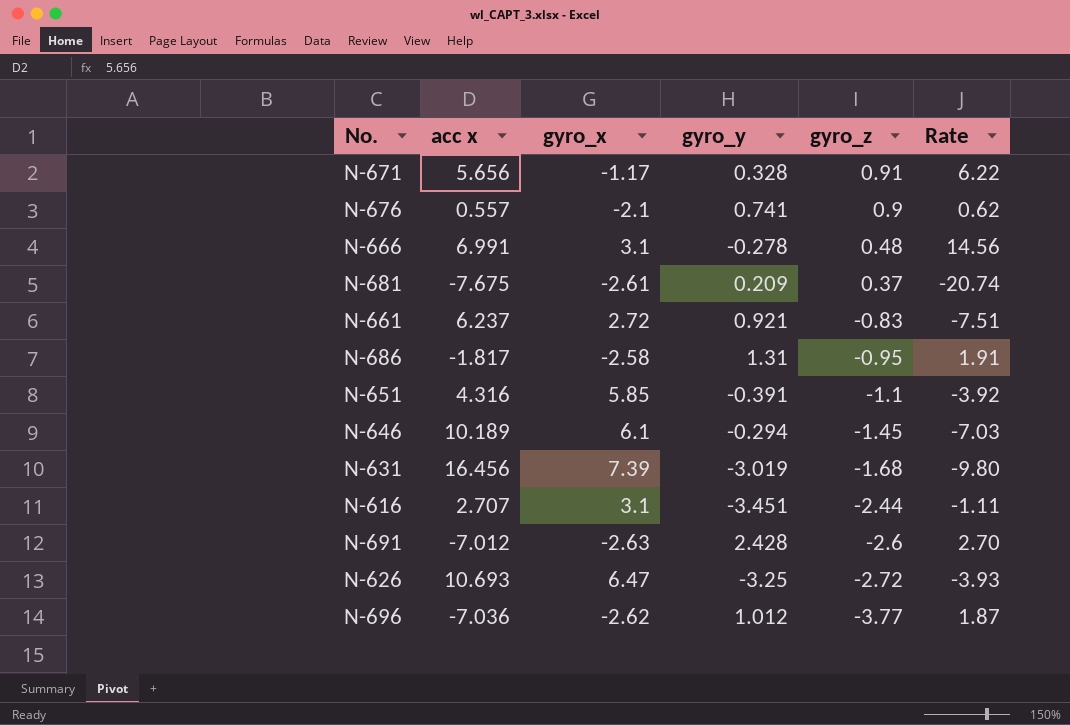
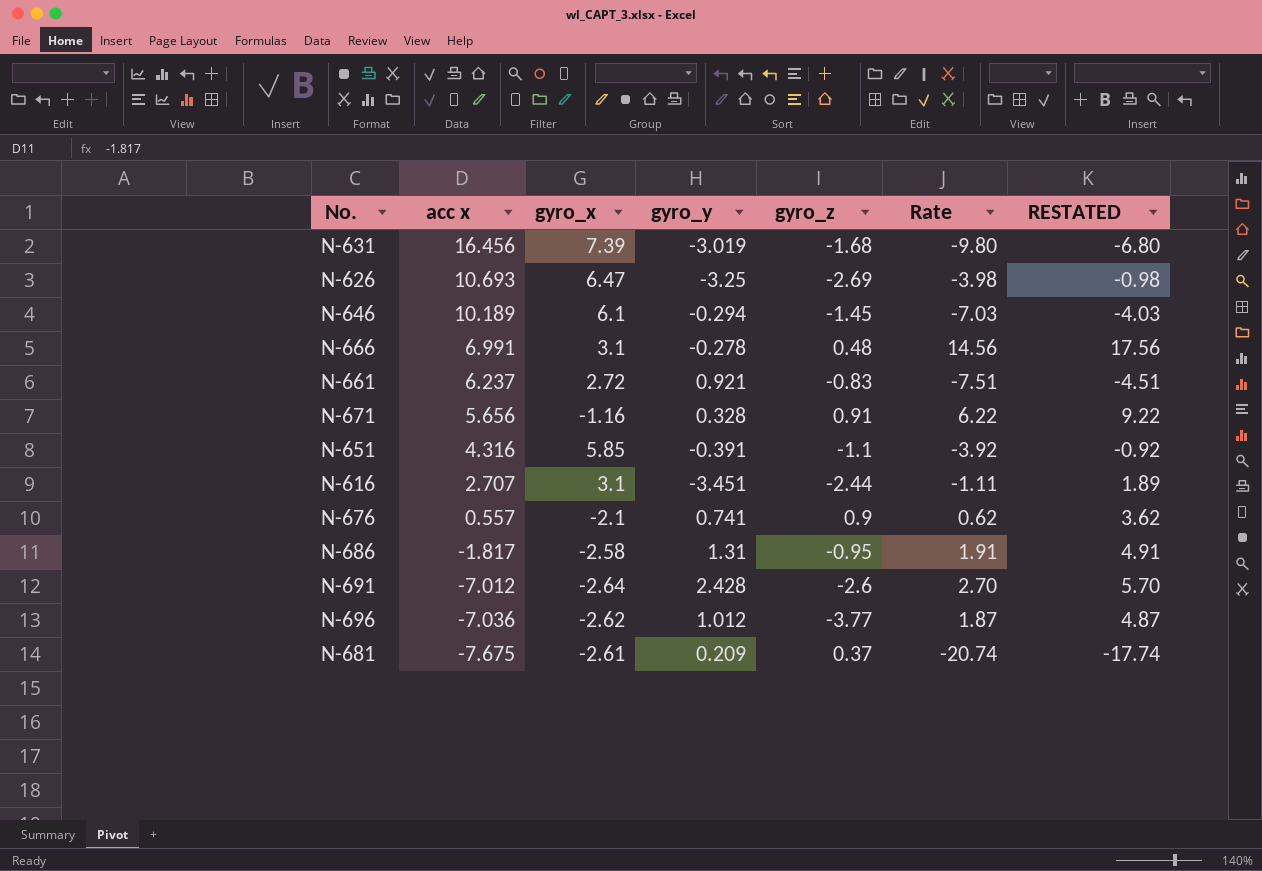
row order: gyro_z descending -> acc x descending
column RESTATED | formula: none -> [Rate] + 3
N-626 | gyro_z: -2.72 -> -2.69
N-626 | Rate: -3.93 -> -3.98
N-671 | gyro_x: -1.17 -> -1.16
N-691 | gyro_x: -2.63 -> -2.64

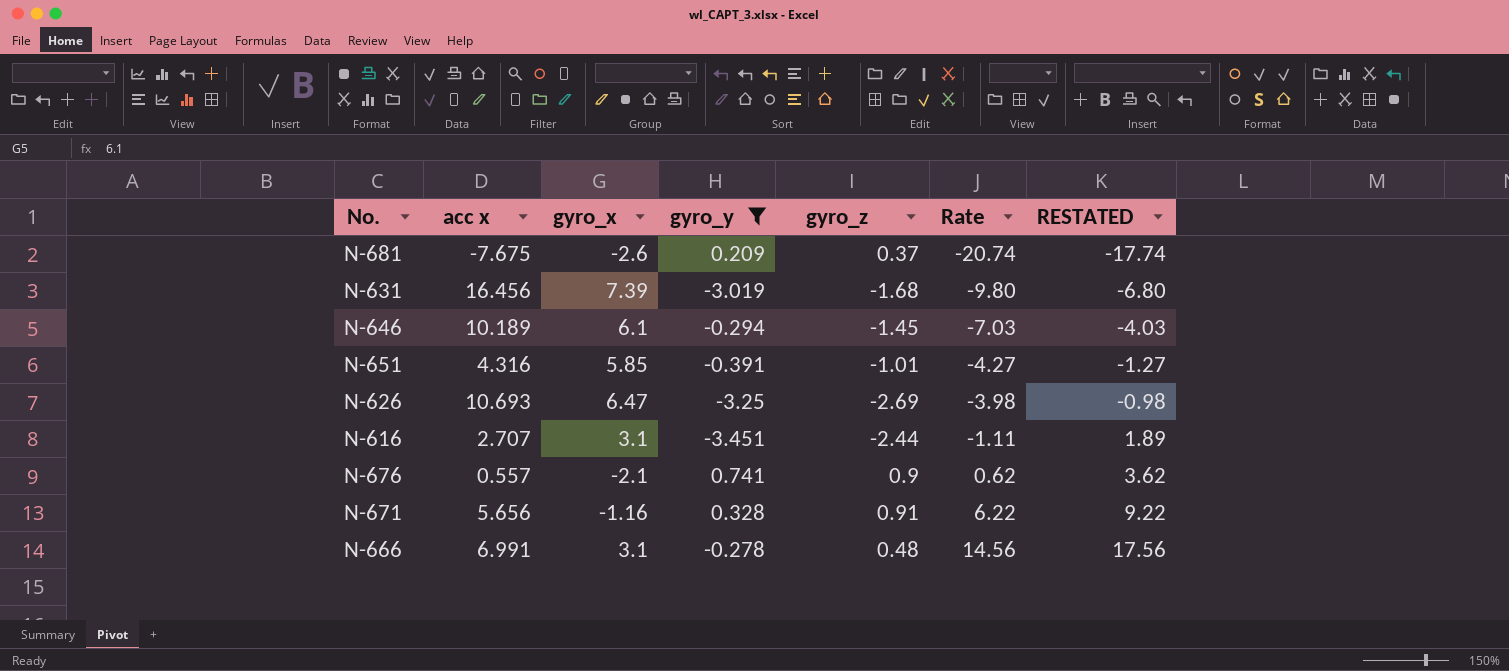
filter: none -> gyro_y <= 0.741
row order: acc x descending -> Rate ascending
N-681 | gyro_x: -2.61 -> -2.6
N-651 | gyro_z: -1.1 -> -1.01
N-651 | Rate: -3.92 -> -4.27
N-651 | RESTATED: -0.92 -> -1.27

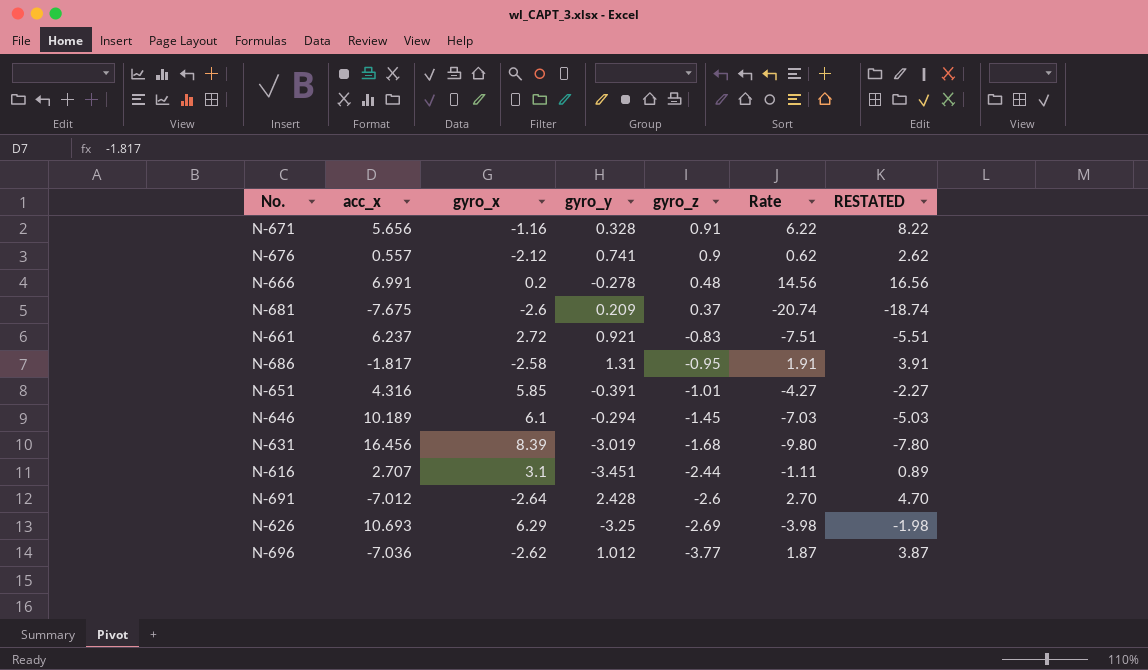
filter: gyro_y <= 0.741 -> none
row order: Rate ascending -> gyro_z descending
column name: acc x -> acc_x
column RESTATED | formula: [Rate] + 3 -> [Rate] + 2
N-676 | gyro_x: -2.1 -> -2.12
N-666 | gyro_x: 3.1 -> 0.2
N-631 | gyro_x: 7.39 -> 8.39
N-626 | gyro_x: 6.47 -> 6.29

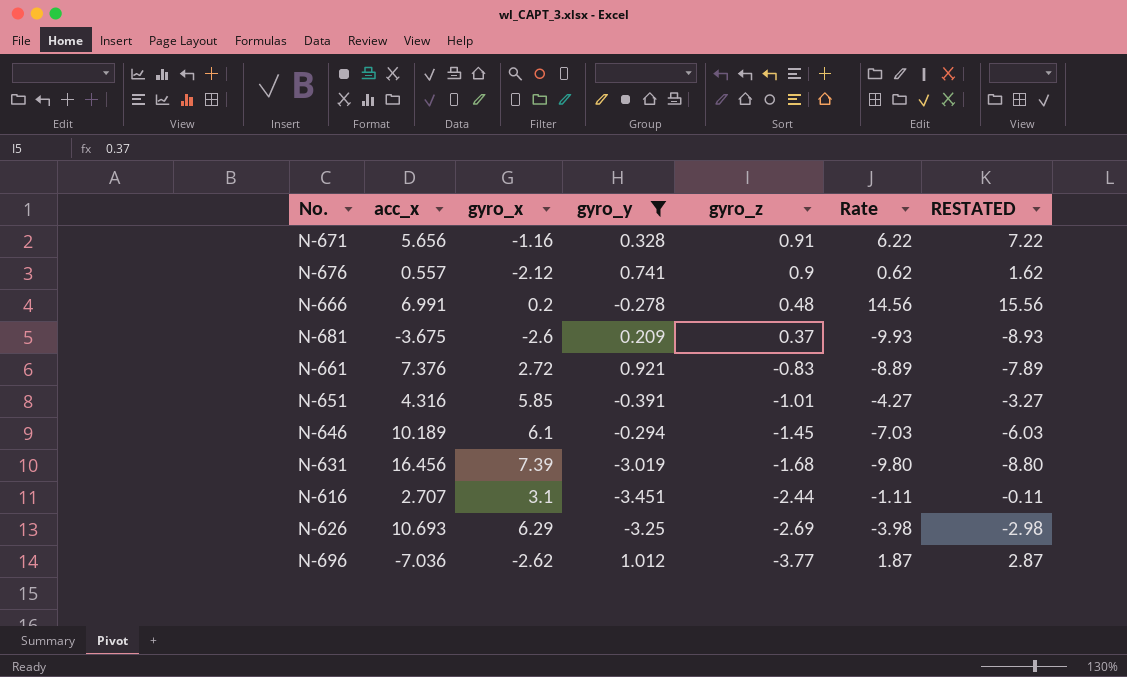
filter: none -> gyro_y <= 1.012
column RESTATED | formula: [Rate] + 2 -> [Rate] + 1
N-681 | acc_x: -7.675 -> -3.675
N-681 | Rate: -20.74 -> -9.93
N-661 | acc_x: 6.237 -> 7.376
N-661 | Rate: -7.51 -> -8.89
N-631 | gyro_x: 8.39 -> 7.39

